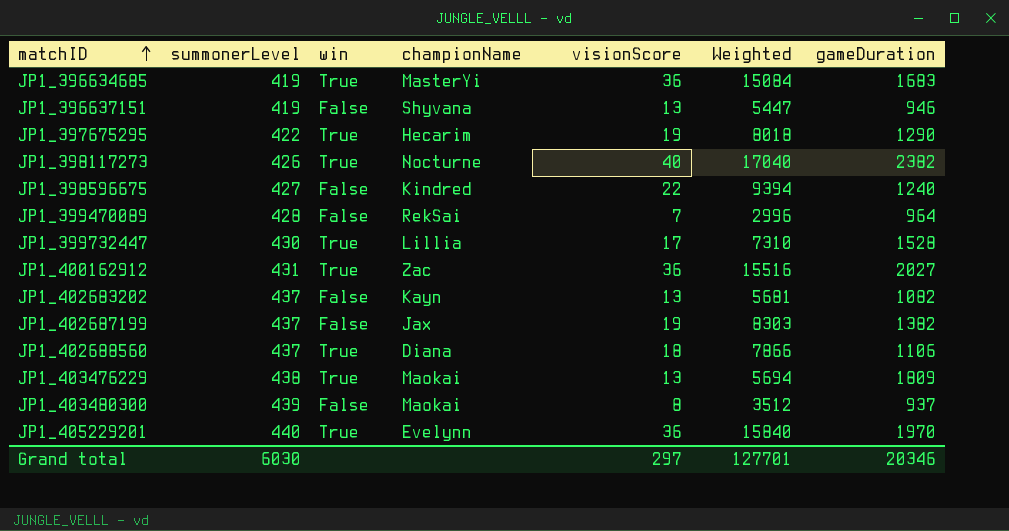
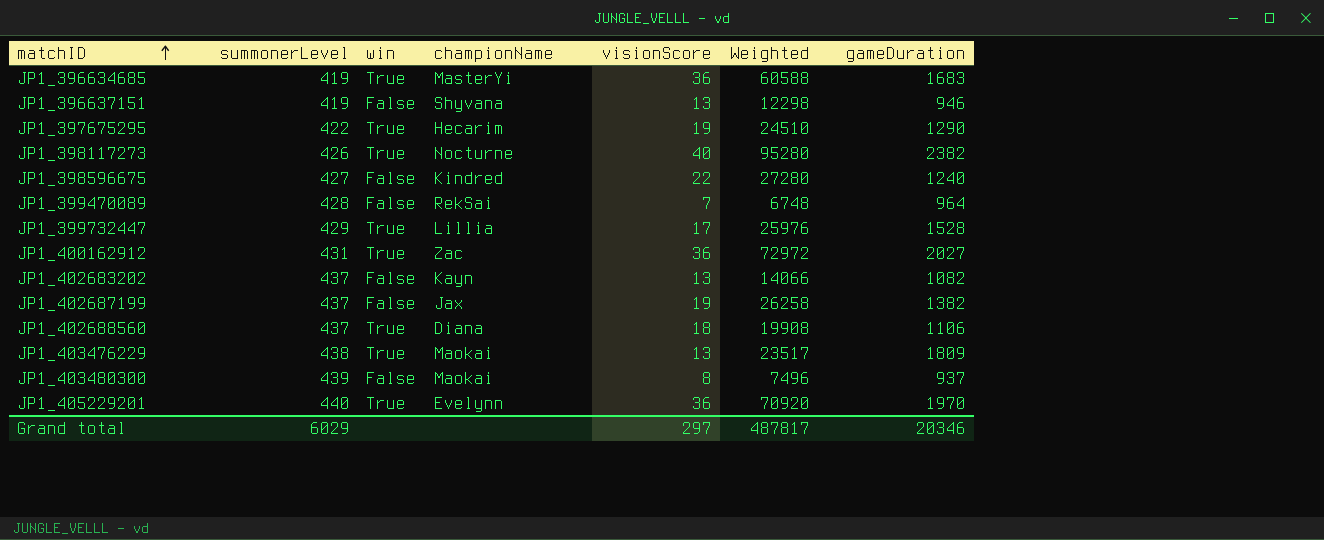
column Weighted | formula: [summonerLevel] * [visionScore] -> [visionScore] * [gameDuration]
JP1_399732447 | summonerLevel: 430 -> 429
Grand total | summonerLevel: 6030 -> 6029
Grand total | Weighted: 127701 -> 487817

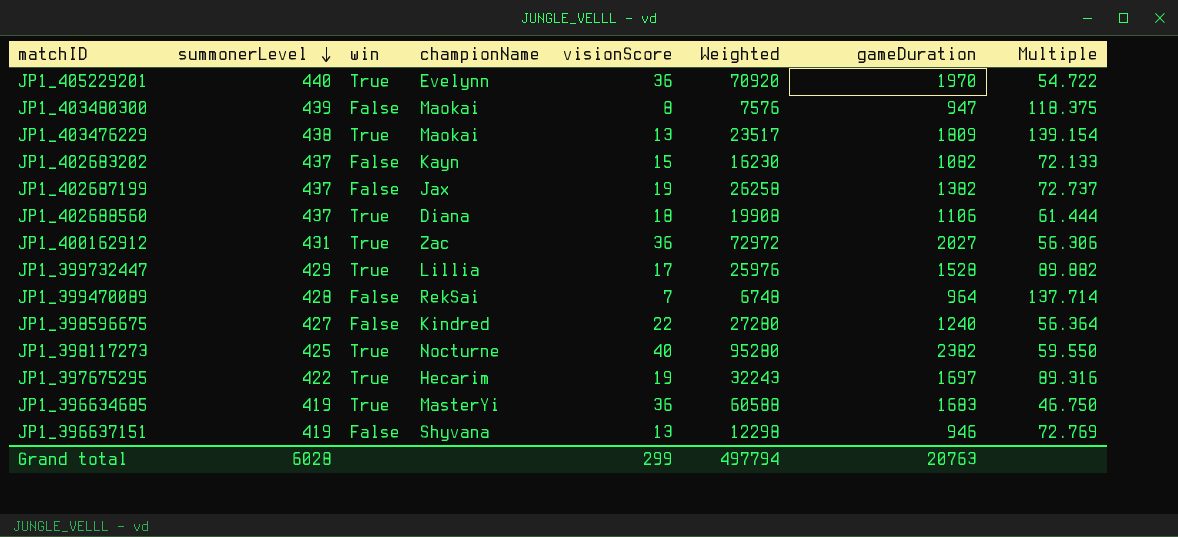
row order: matchID ascending -> summonerLevel descending
column Multiple | formula: none -> [gameDuration] / [visionScore]
JP1_403480300 | Weighted: 7496 -> 7576
JP1_403480300 | gameDuration: 937 -> 947
JP1_402683202 | visionScore: 13 -> 15
JP1_402683202 | Weighted: 14066 -> 16230
JP1_398117273 | summonerLevel: 426 -> 425
JP1_397675295 | Weighted: 24510 -> 32243
JP1_397675295 | gameDuration: 1290 -> 1697
Grand total | summonerLevel: 6029 -> 6028
Grand total | visionScore: 297 -> 299
Grand total | Weighted: 487817 -> 497794
Grand total | gameDuration: 20346 -> 20763

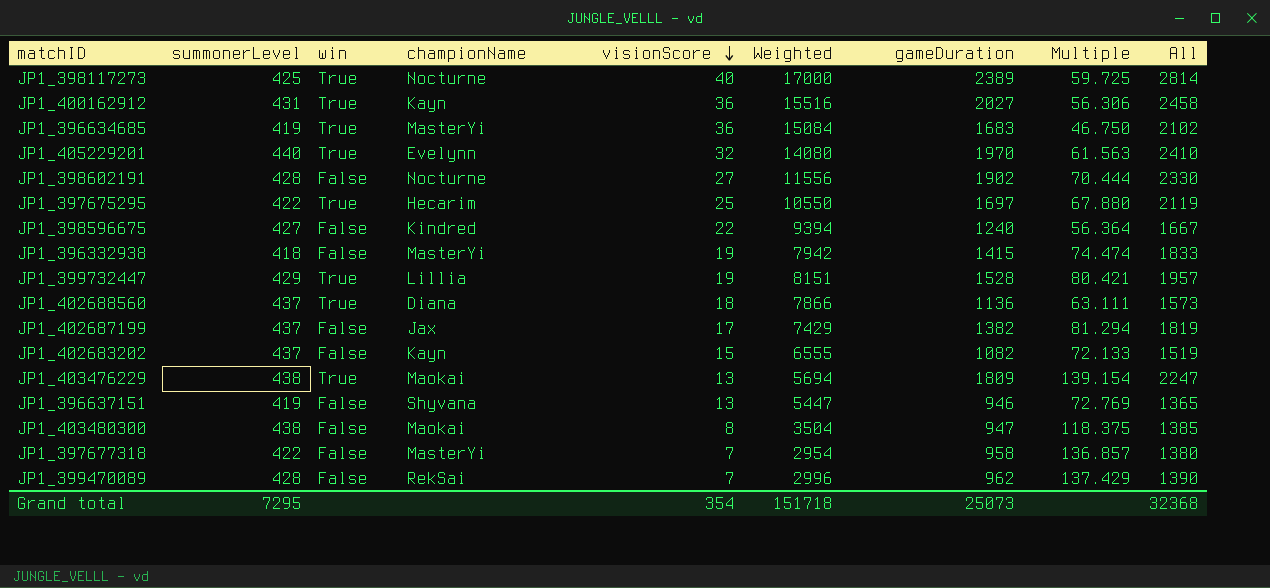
row order: summonerLevel descending -> visionScore descending
column Weighted | formula: [visionScore] * [gameDuration] -> [summonerLevel] * [visionScore]
column All | formula: none -> [summonerLevel] + [gameDuration]
JP1_398117273 | gameDuration: 2382 -> 2389
JP1_398117273 | Multiple: 59.550 -> 59.725
JP1_400162912 | championName: Zac -> Kayn
JP1_405229201 | visionScore: 36 -> 32
JP1_405229201 | Multiple: 54.722 -> 61.563
row JP1_398602191: none -> 428 | False | Nocturne | 27 | 11556 | 1902 | 70.444 | 2330
JP1_397675295 | visionScore: 19 -> 25
JP1_397675295 | Multiple: 89.316 -> 67.880
row JP1_396332938: none -> 418 | False | MasterYi | 19 | 7942 | 1415 | 74.474 | 1833
JP1_399732447 | visionScore: 17 -> 19
JP1_399732447 | Multiple: 89.882 -> 80.421
JP1_402688560 | gameDuration: 1106 -> 1136
JP1_402688560 | Multiple: 61.444 -> 63.111
JP1_402687199 | visionScore: 19 -> 17
JP1_402687199 | Multiple: 72.737 -> 81.294
JP1_403480300 | summonerLevel: 439 -> 438
row JP1_397677318: none -> 422 | False | MasterYi | 7 | 2954 | 958 | 136.857 | 1380
JP1_399470089 | gameDuration: 964 -> 962
JP1_399470089 | Multiple: 137.714 -> 137.429
Grand total | summonerLevel: 6028 -> 7295
Grand total | visionScore: 299 -> 354
Grand total | Weighted: 497794 -> 151718
Grand total | gameDuration: 20763 -> 25073

